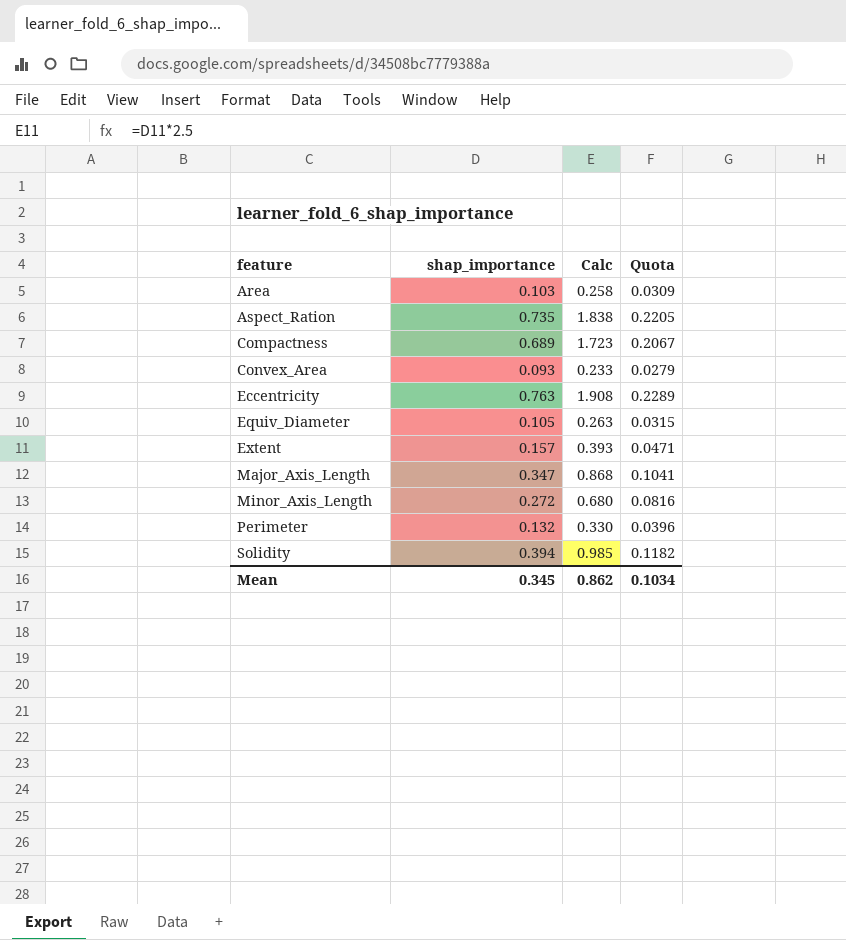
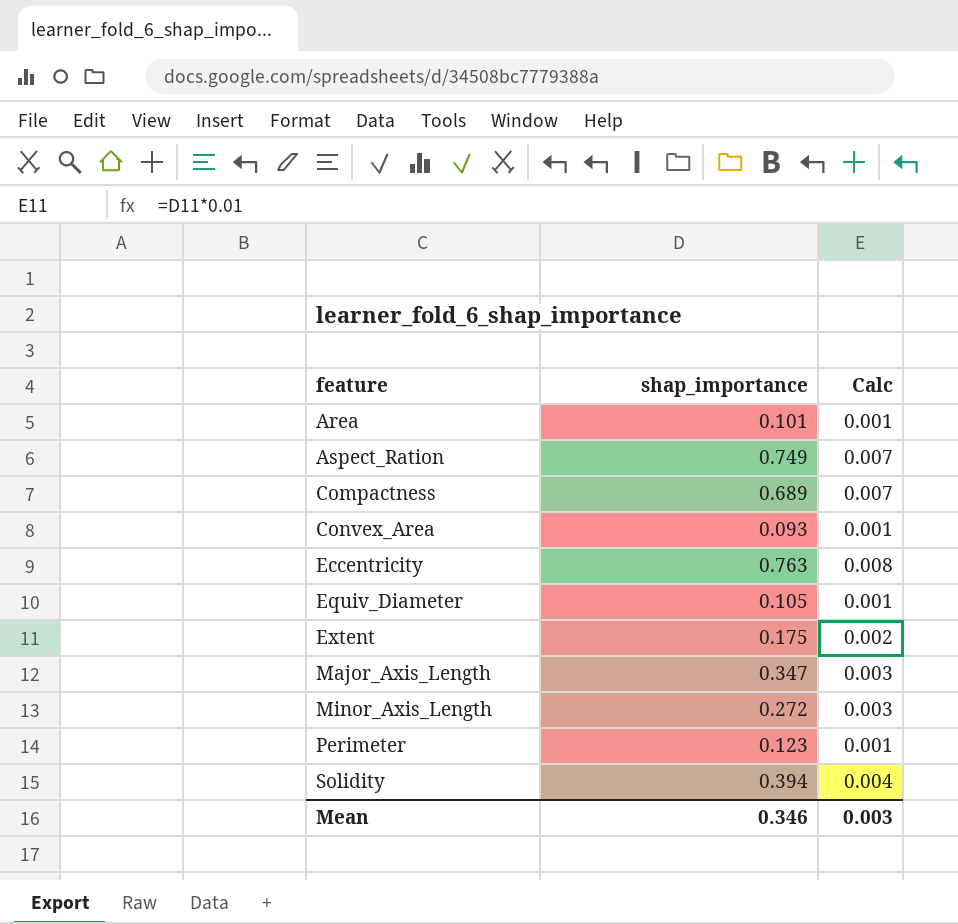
column Quota | formula: [shap_importance] * 0.3 -> none
column Calc | formula: [shap_importance] * 2.5 -> [shap_importance] * 0.01
Area | shap_importance: 0.103 -> 0.101
Aspect_Ration | shap_importance: 0.735 -> 0.749
Extent | shap_importance: 0.157 -> 0.175
Perimeter | shap_importance: 0.132 -> 0.123
Mean | shap_importance: 0.345 -> 0.346
Mean | Calc: 0.862 -> 0.003

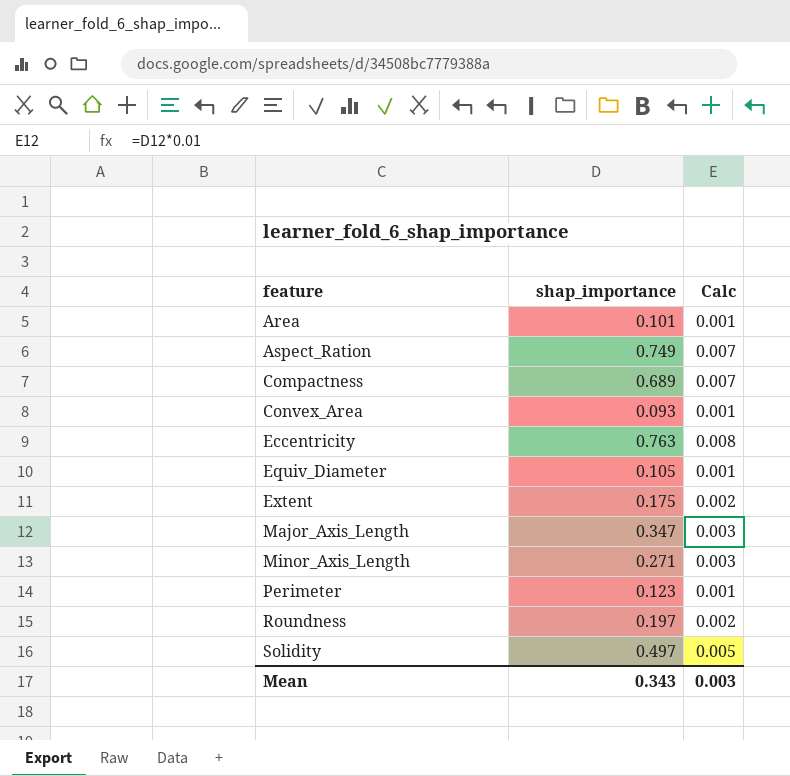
Minor_Axis_Length | shap_importance: 0.272 -> 0.271
row Roundness: none -> 0.197 | 0.002
Solidity | shap_importance: 0.394 -> 0.497
Solidity | Calc: 0.004 -> 0.005
Mean | shap_importance: 0.346 -> 0.343

